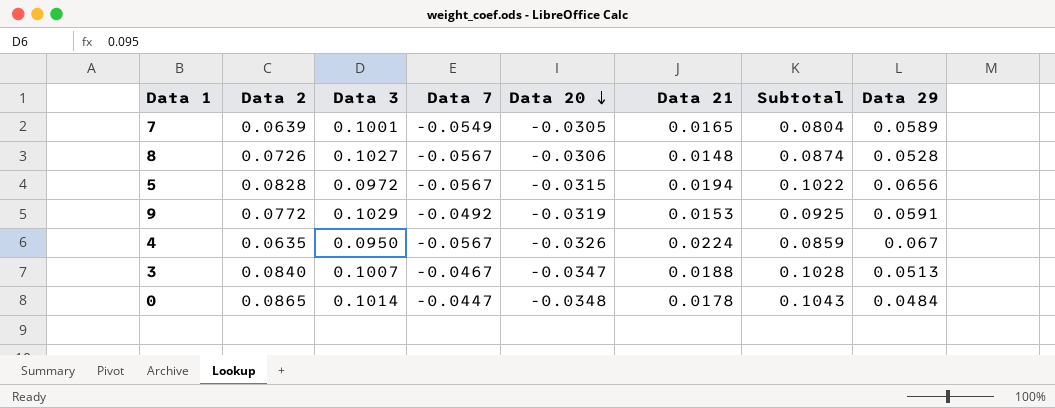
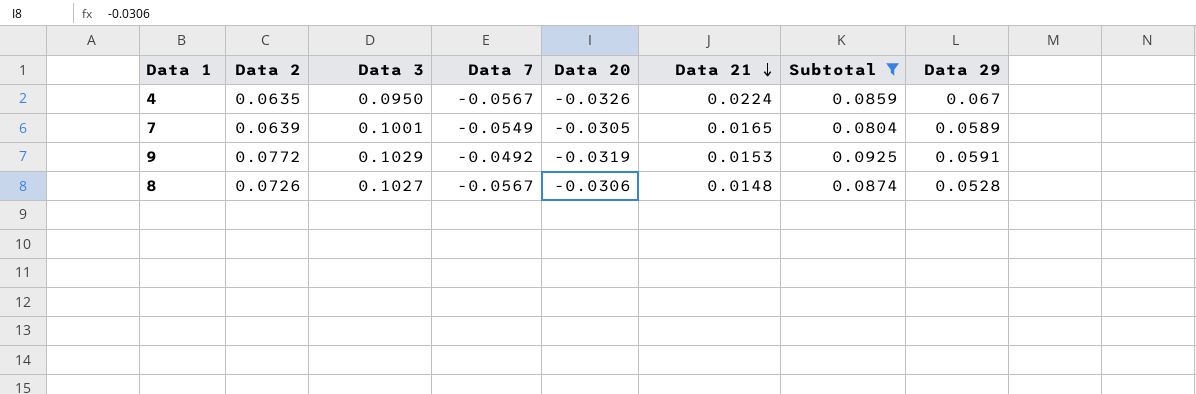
filter: none -> Subtotal <= 0.0925
row order: Data 20 descending -> Data 21 descending

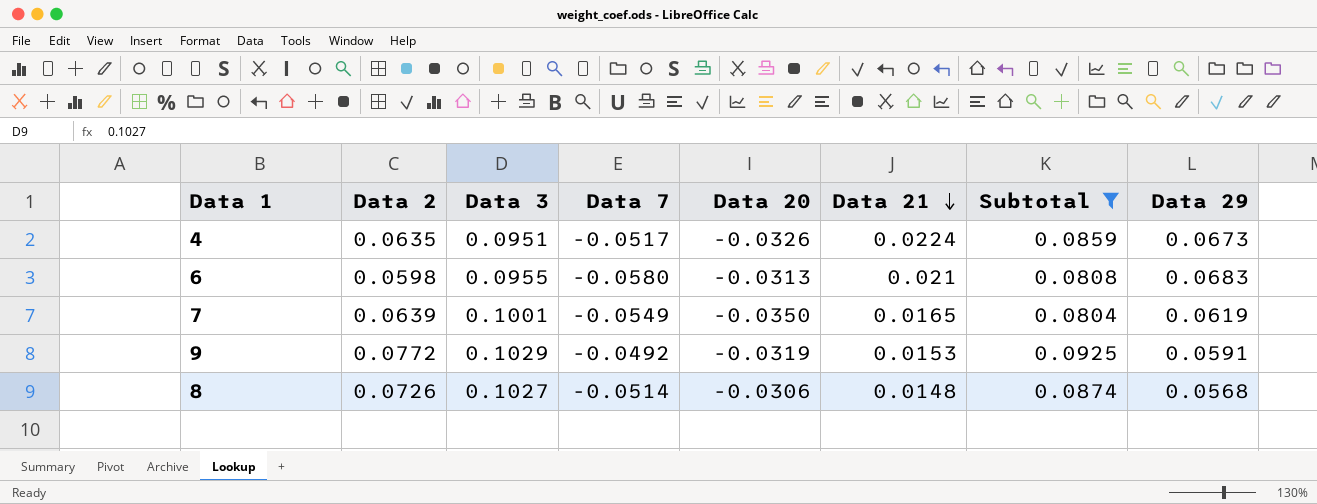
4 | Data 3: 0.0950 -> 0.0951
4 | Data 7: -0.0567 -> -0.0517
4 | Data 29: 0.067 -> 0.0673
row 6: none -> 0.0598 | 0.0955 | -0.0580 | -0.0313 | 0.021 | 0.0808 | 0.0683
7 | Data 20: -0.0305 -> -0.0350
7 | Data 29: 0.0589 -> 0.0619
8 | Data 7: -0.0567 -> -0.0514
8 | Data 29: 0.0528 -> 0.0568

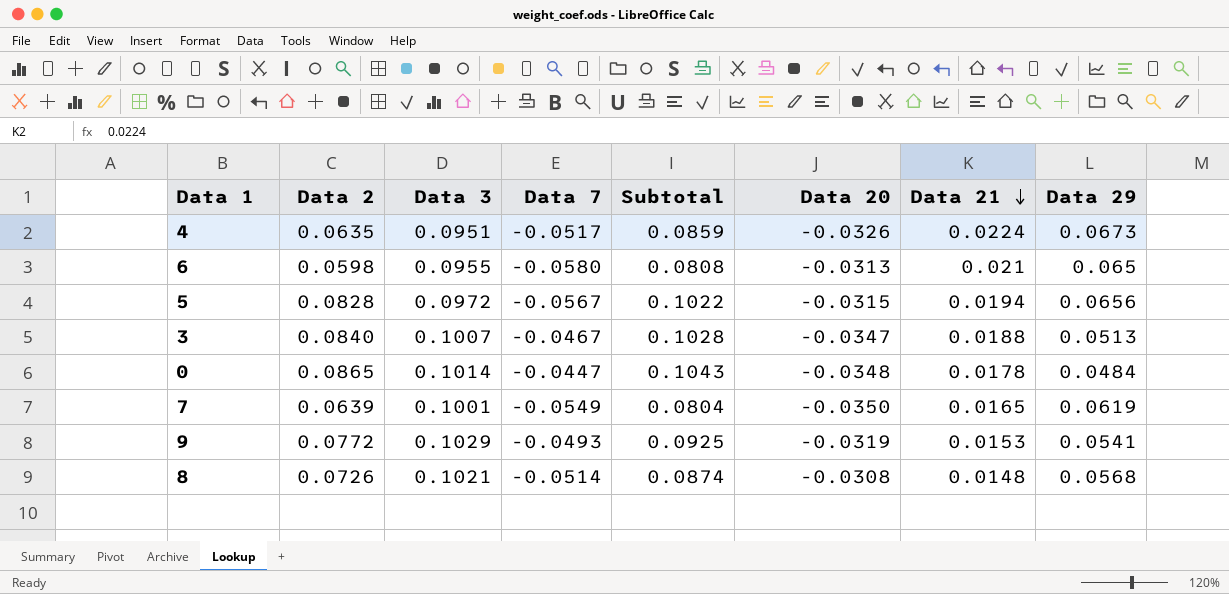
filter: Subtotal <= 0.0925 -> none
column Subtotal | position: 7 -> 5
6 | Data 29: 0.0683 -> 0.065
9 | Data 7: -0.0492 -> -0.0493
9 | Data 29: 0.0591 -> 0.0541
8 | Data 3: 0.1027 -> 0.1021
8 | Data 20: -0.0306 -> -0.0308

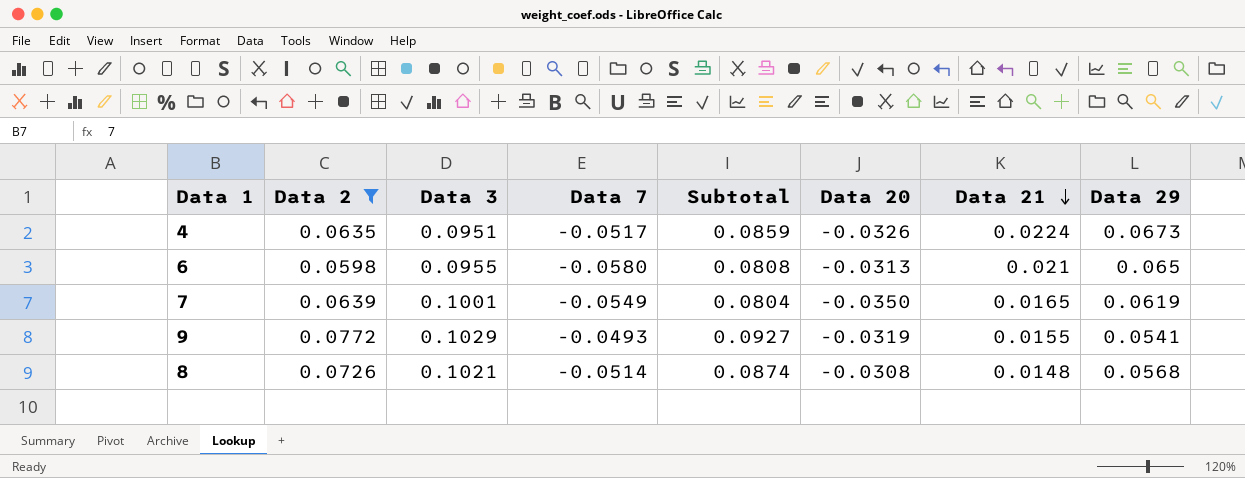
filter: none -> Data 2 <= 0.0772
9 | Subtotal: 0.0925 -> 0.0927
9 | Data 21: 0.0153 -> 0.0155

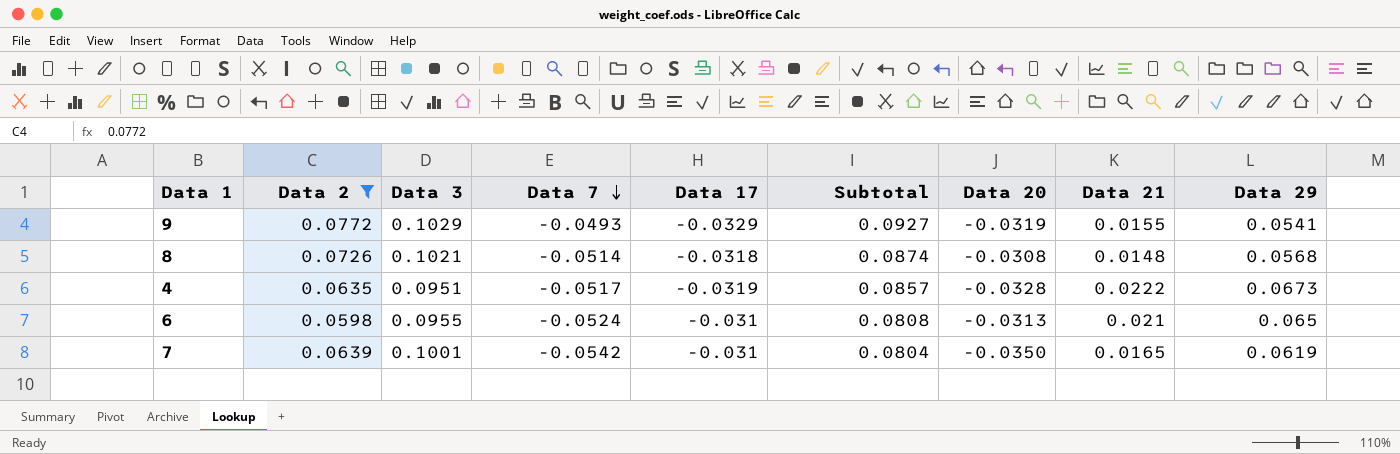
row order: Data 21 descending -> Data 7 descending
column Data 17 | position: none -> 5
4 | Subtotal: 0.0859 -> 0.0857
4 | Data 20: -0.0326 -> -0.0328
4 | Data 21: 0.0224 -> 0.0222
6 | Data 7: -0.0580 -> -0.0524
7 | Data 7: -0.0549 -> -0.0542

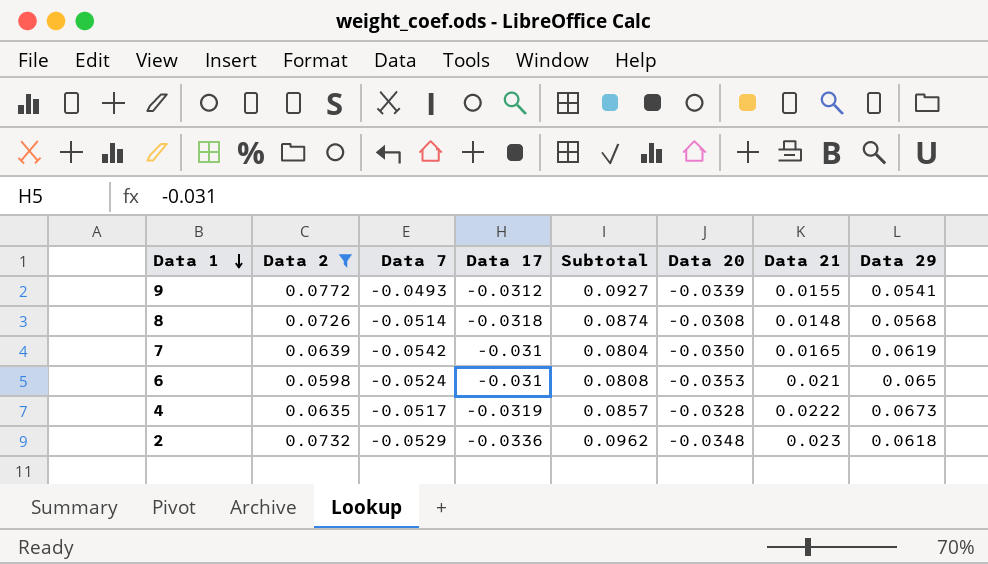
row order: Data 7 descending -> Data 1 descending
column Data 3 | position: 3 -> none
9 | Data 17: -0.0329 -> -0.0312
9 | Data 20: -0.0319 -> -0.0339
6 | Data 20: -0.0313 -> -0.0353
row 2: none -> 0.0732 | -0.0529 | -0.0336 | 0.0962 | -0.0348 | 0.023 | 0.0618

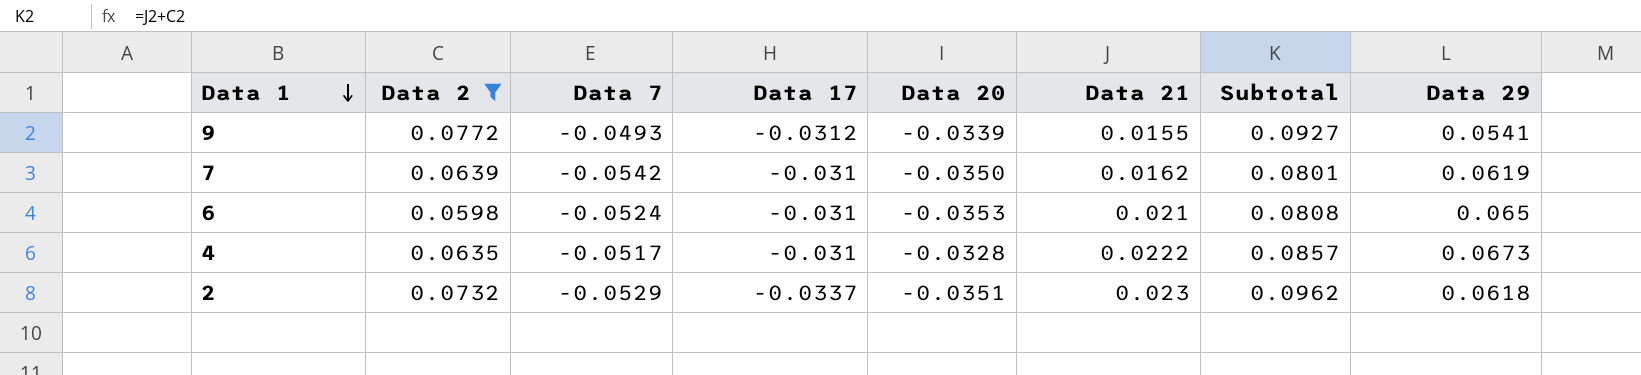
column Subtotal | position: 5 -> 7
row 8: 0.0726 | -0.0514 | -0.0318 | 0.0874 | -0.0308 | 0.0148 | 0.0568 -> none
7 | Data 21: 0.0165 -> 0.0162
7 | Subtotal: 0.0804 -> 0.0801
4 | Data 17: -0.0319 -> -0.031
2 | Data 17: -0.0336 -> -0.0337
2 | Data 20: -0.0348 -> -0.0351

